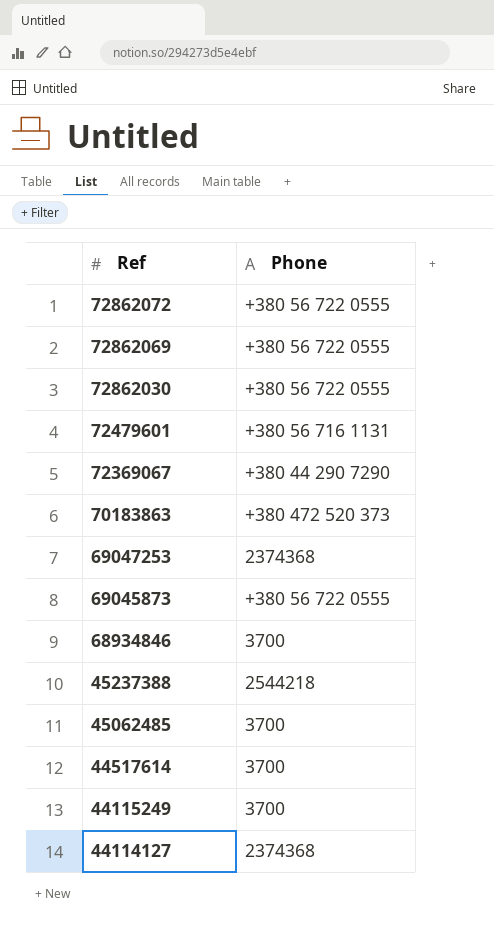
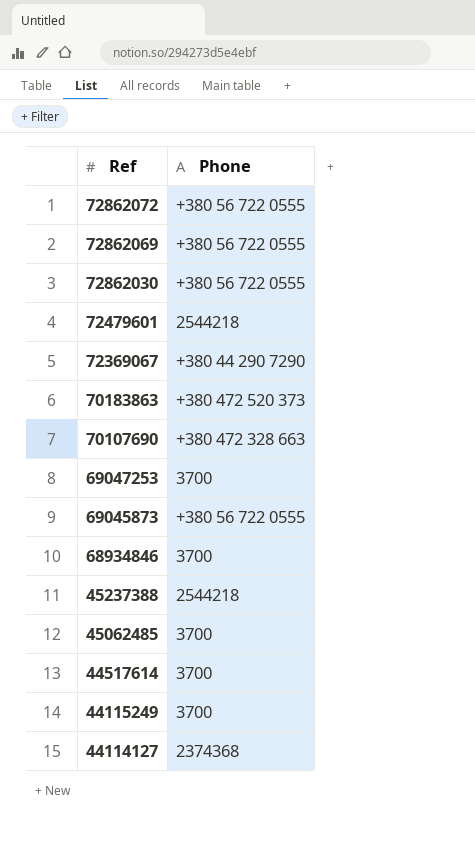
72479601 | Phone: +380 56 716 1131 -> 2544218
row 70107690: none -> +380 472 328 663
69047253 | Phone: 2374368 -> 3700

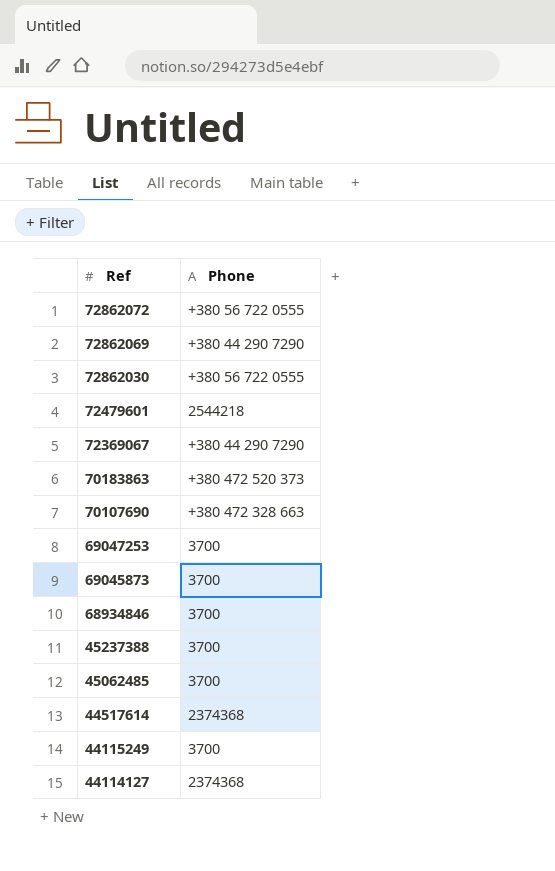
72862069 | Phone: +380 56 722 0555 -> +380 44 290 7290
69045873 | Phone: +380 56 722 0555 -> 3700
45237388 | Phone: 2544218 -> 3700
44517614 | Phone: 3700 -> 2374368

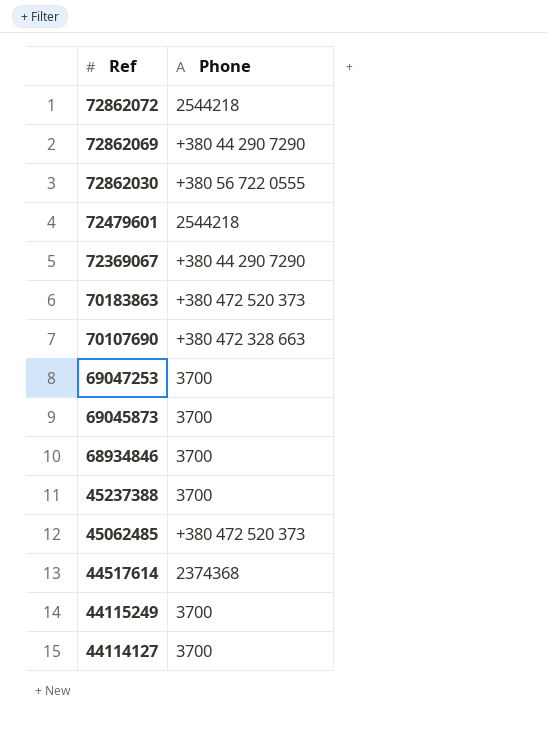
72862072 | Phone: +380 56 722 0555 -> 2544218
45062485 | Phone: 3700 -> +380 472 520 373
44114127 | Phone: 2374368 -> 3700

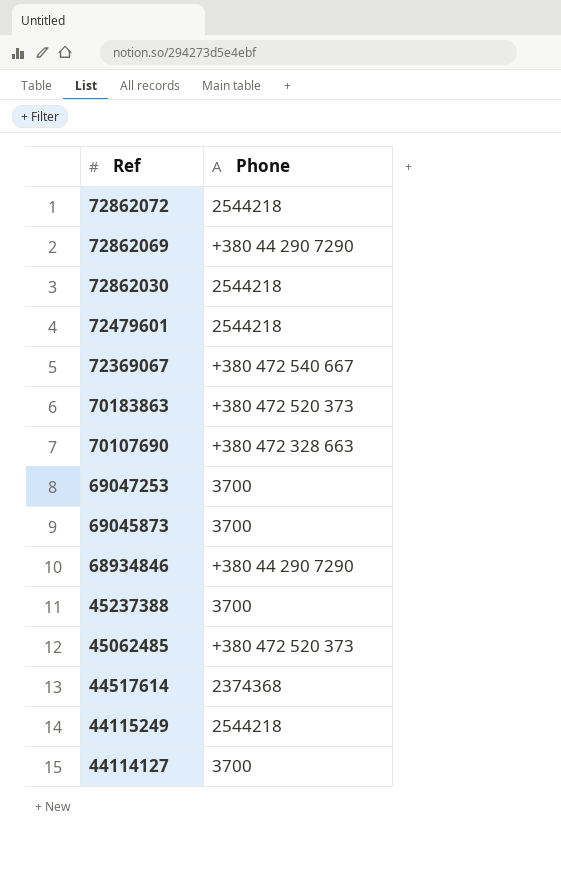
72862030 | Phone: +380 56 722 0555 -> 2544218
72369067 | Phone: +380 44 290 7290 -> +380 472 540 667
68934846 | Phone: 3700 -> +380 44 290 7290
44115249 | Phone: 3700 -> 2544218

